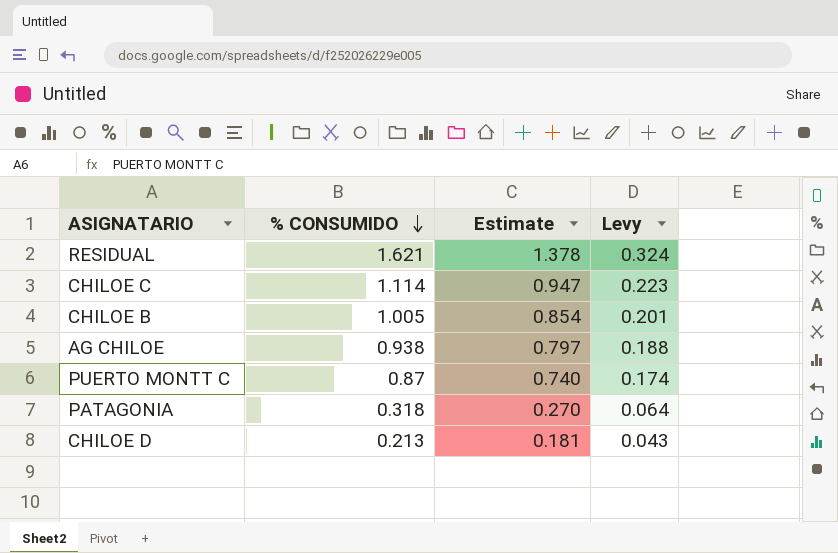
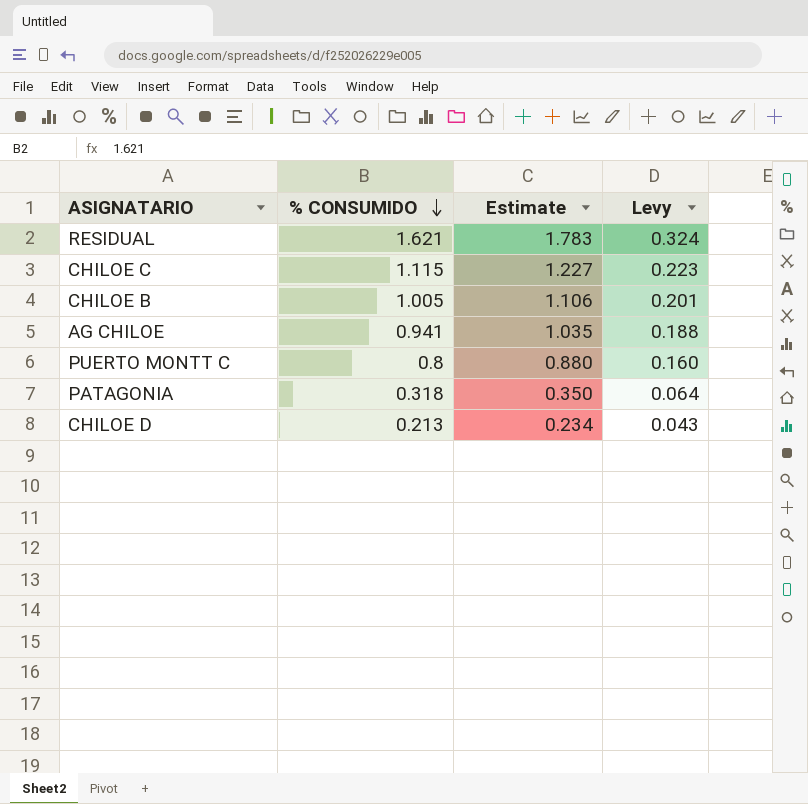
column Estimate | formula: [% CONSUMIDO] * 0.85 -> [% CONSUMIDO] * 1.1
CHILOE C | % CONSUMIDO: 1.114 -> 1.115
AG CHILOE | % CONSUMIDO: 0.938 -> 0.941
PUERTO MONTT C | % CONSUMIDO: 0.87 -> 0.8
PUERTO MONTT C | Levy: 0.174 -> 0.160

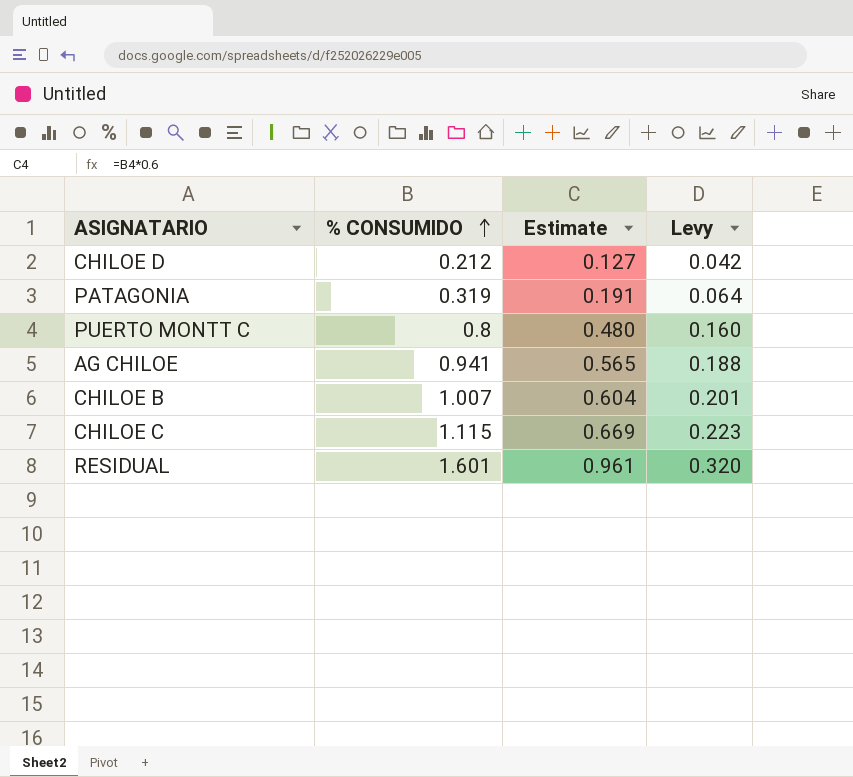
row order: % CONSUMIDO descending -> % CONSUMIDO ascending
column Estimate | formula: [% CONSUMIDO] * 1.1 -> [% CONSUMIDO] * 0.6
CHILOE D | % CONSUMIDO: 0.213 -> 0.212
CHILOE D | Levy: 0.043 -> 0.042
PATAGONIA | % CONSUMIDO: 0.318 -> 0.319
CHILOE B | % CONSUMIDO: 1.005 -> 1.007
RESIDUAL | % CONSUMIDO: 1.621 -> 1.601
RESIDUAL | Levy: 0.324 -> 0.320

